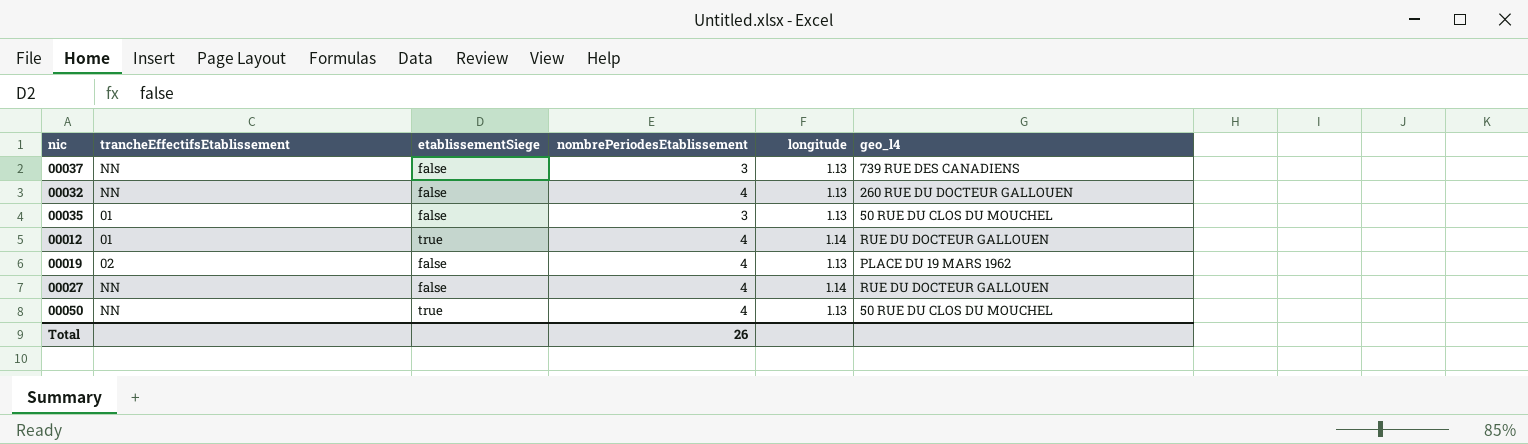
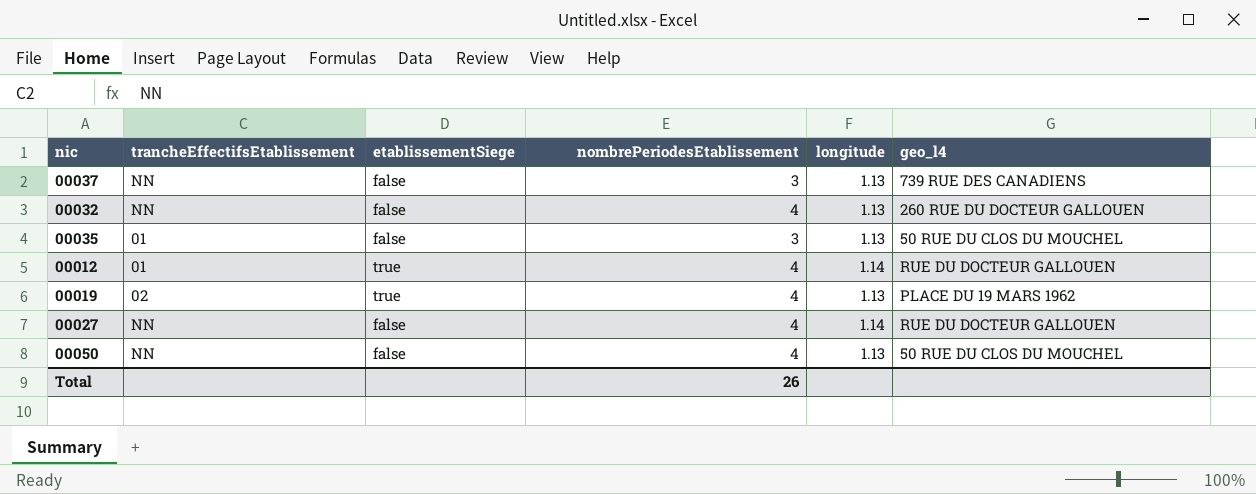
00019 | etablissementSiege: false -> true
00050 | etablissementSiege: true -> false

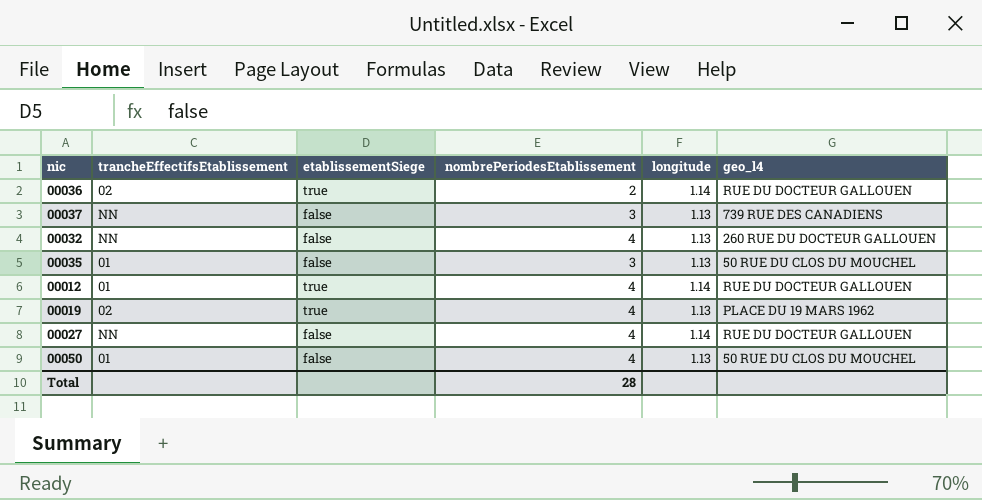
row 00036: none -> 02 | true | 2 | 1.14 | RUE DU DOCTEUR GALLOUEN
00050 | trancheEffectifsEtablissement: NN -> 01
Total | nombrePeriodesEtablissement: 26 -> 28

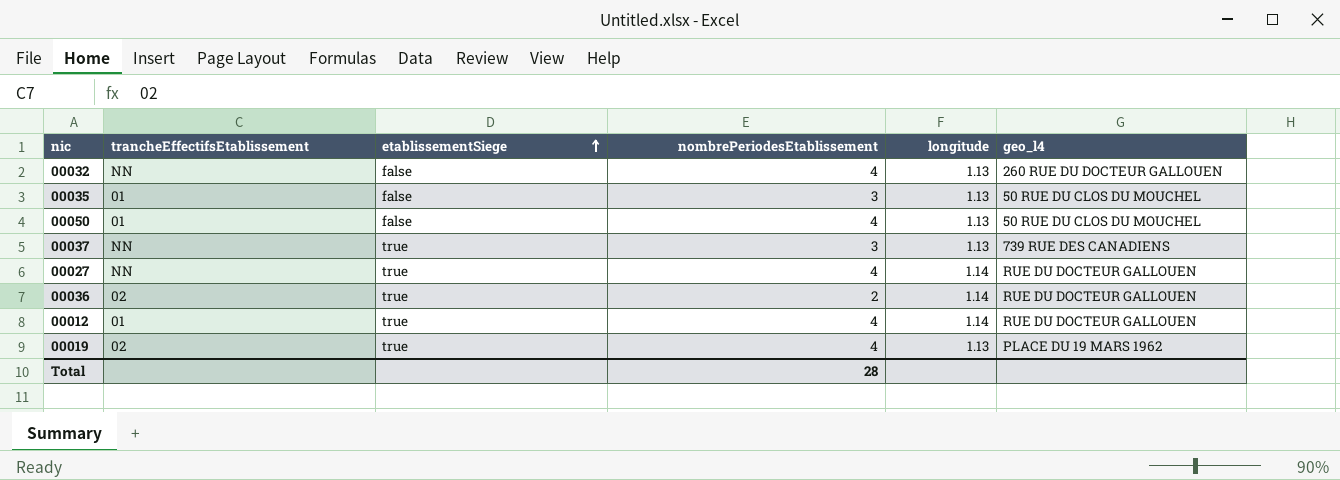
row order: none -> etablissementSiege ascending
00037 | etablissementSiege: false -> true
00027 | etablissementSiege: false -> true

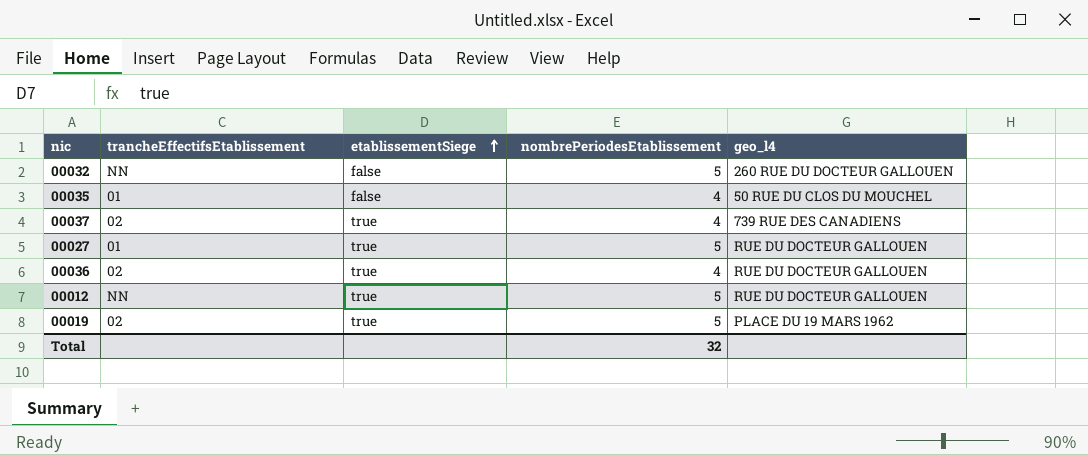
column longitude | position: 5 -> none
row 00050: 01 | false | 4 | 1.13 | 50 RUE DU CLOS DU MOUCHEL -> none
00032 | nombrePeriodesEtablissement: 4 -> 5
00035 | nombrePeriodesEtablissement: 3 -> 4
00037 | trancheEffectifsEtablissement: NN -> 02
00037 | nombrePeriodesEtablissement: 3 -> 4
00027 | trancheEffectifsEtablissement: NN -> 01
00027 | nombrePeriodesEtablissement: 4 -> 5
00036 | nombrePeriodesEtablissement: 2 -> 4
00012 | trancheEffectifsEtablissement: 01 -> NN
00012 | nombrePeriodesEtablissement: 4 -> 5
00019 | nombrePeriodesEtablissement: 4 -> 5
Total | nombrePeriodesEtablissement: 28 -> 32

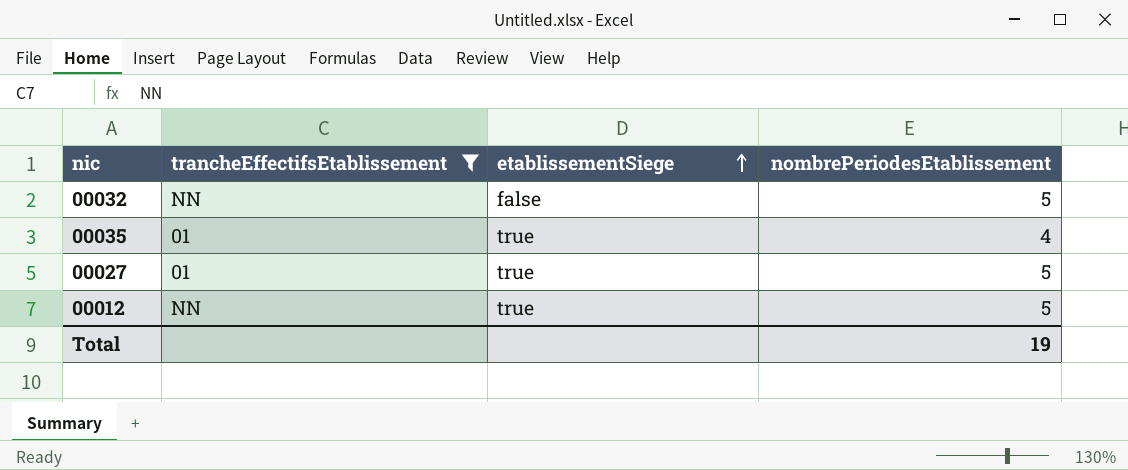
filter: none -> trancheEffectifsEtablissement != 02
column geo_l4 | position: 5 -> none
00035 | etablissementSiege: false -> true
Total | nombrePeriodesEtablissement: 32 -> 19

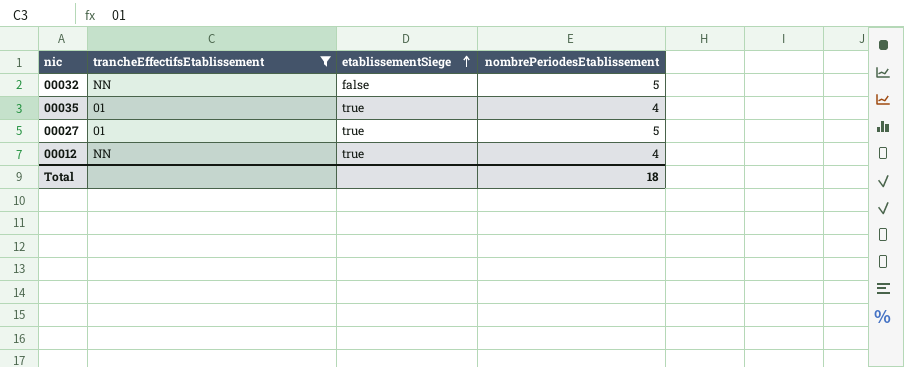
00012 | nombrePeriodesEtablissement: 5 -> 4
Total | nombrePeriodesEtablissement: 19 -> 18

